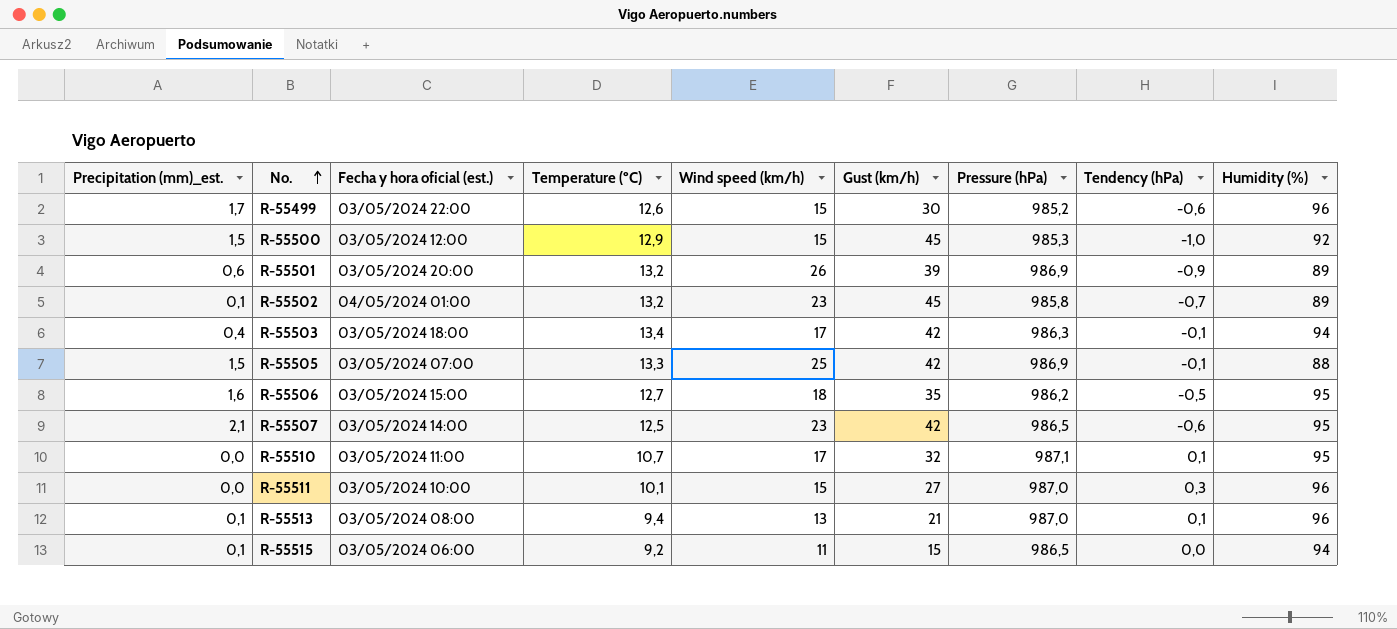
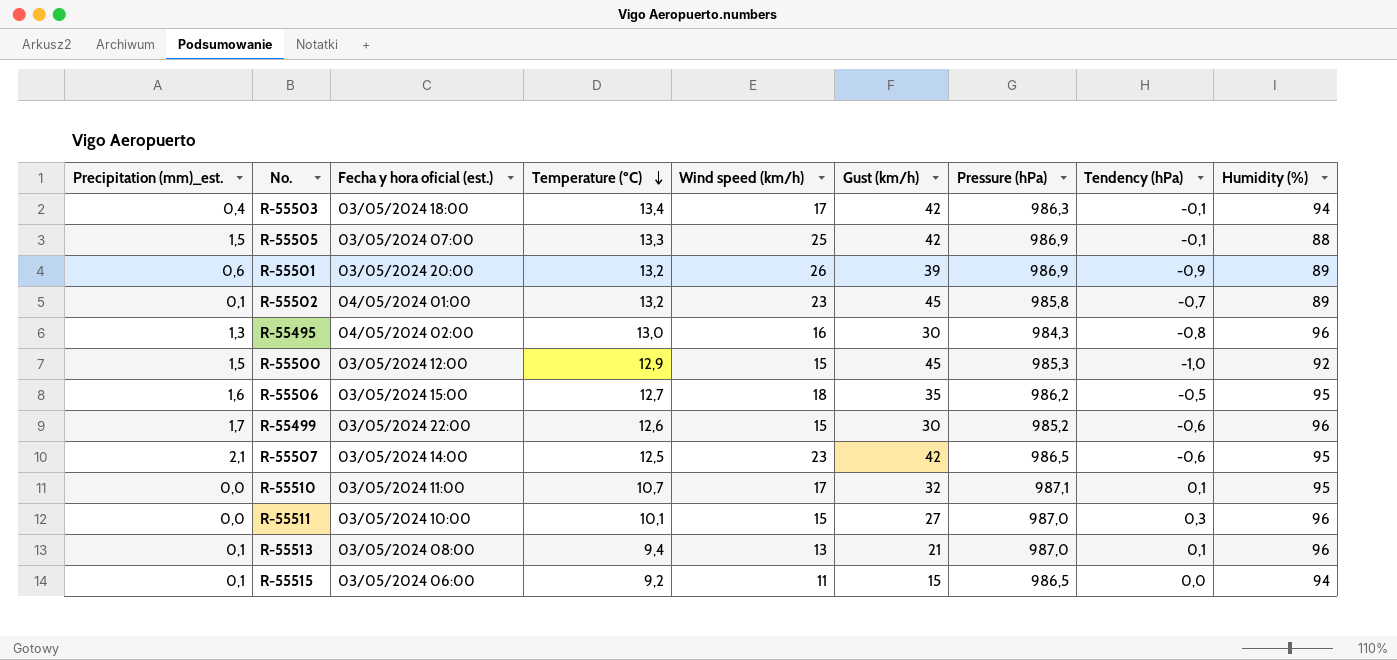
row order: No. ascending -> Temperature (ºC) descending
row R-55495: none -> 1,3 | 04/05/2024 02:00 | 13,0 | 16 | 30 | 984,3 | -0,8 | 96

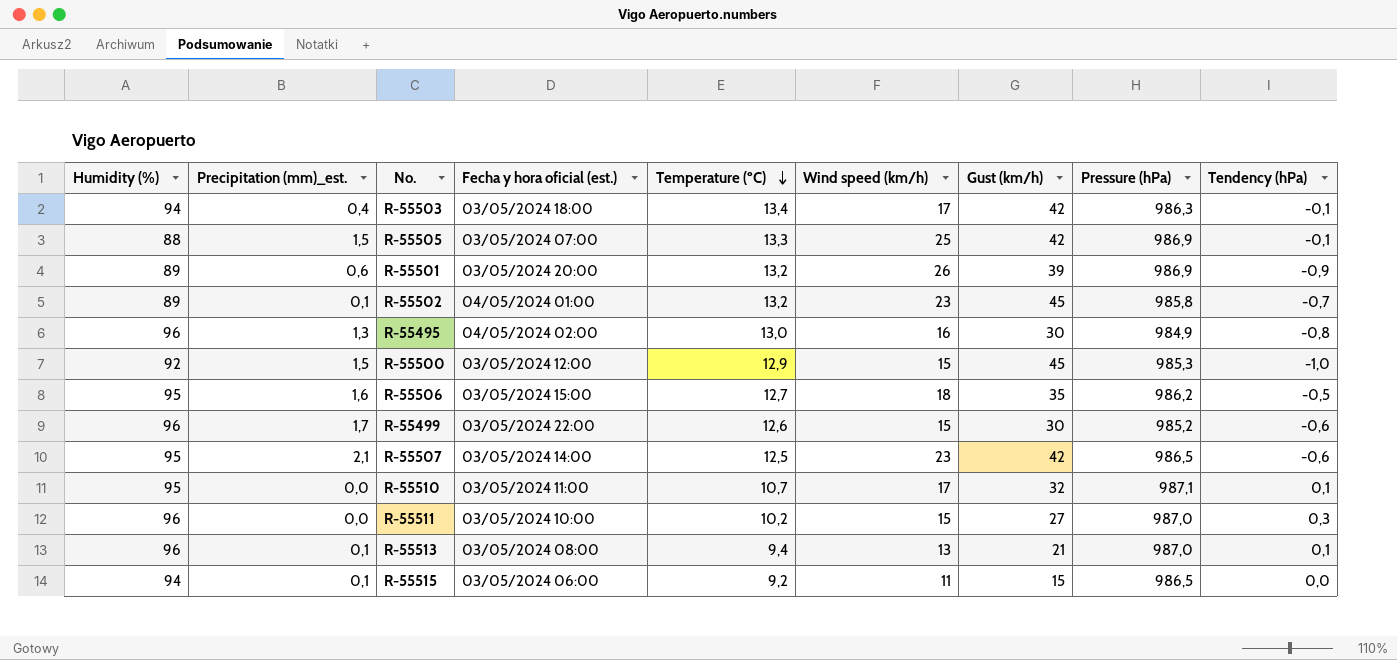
column Humidity (%) | position: 9 -> 1
R-55495 | Pressure (hPa): 984,3 -> 984,9
R-55511 | Temperature (ºC): 10,1 -> 10,2

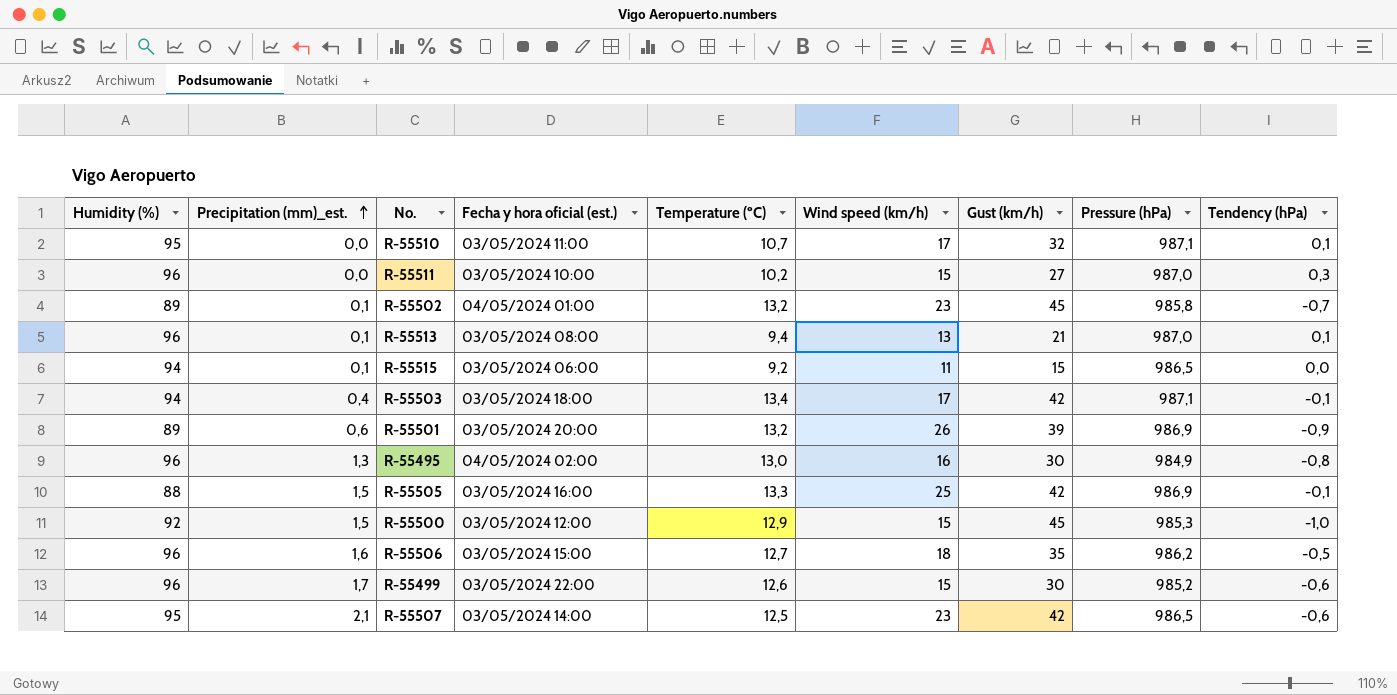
row order: Temperature (ºC) descending -> Precipitation (mm)_est. ascending
R-55503 | Pressure (hPa): 986,3 -> 987,1
R-55505 | Fecha y hora oficial (est.): 03/05/2024 07:00 -> 03/05/2024 16:00
R-55506 | Humidity (%): 95 -> 96

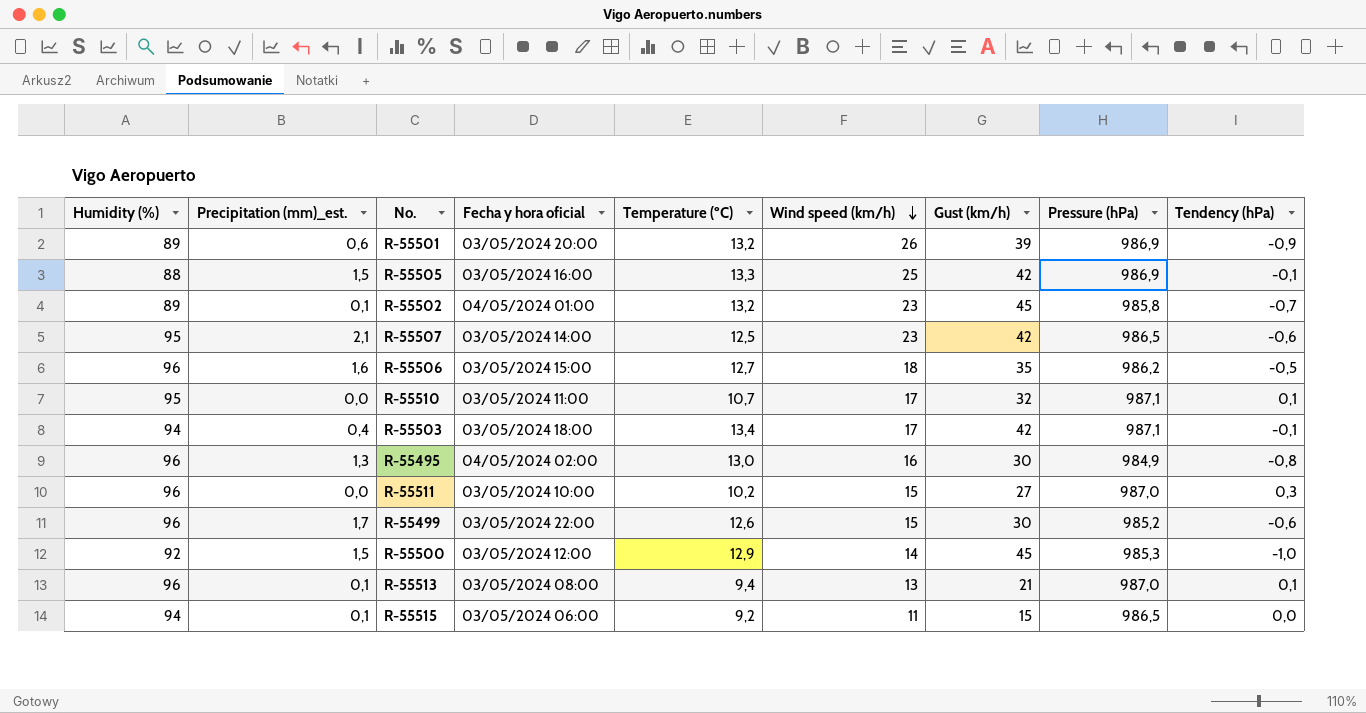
row order: Precipitation (mm)_est. ascending -> Wind speed (km/h) descending
column name: Fecha y hora oficial (est.) -> Fecha y hora oficial
R-55500 | Wind speed (km/h): 15 -> 14

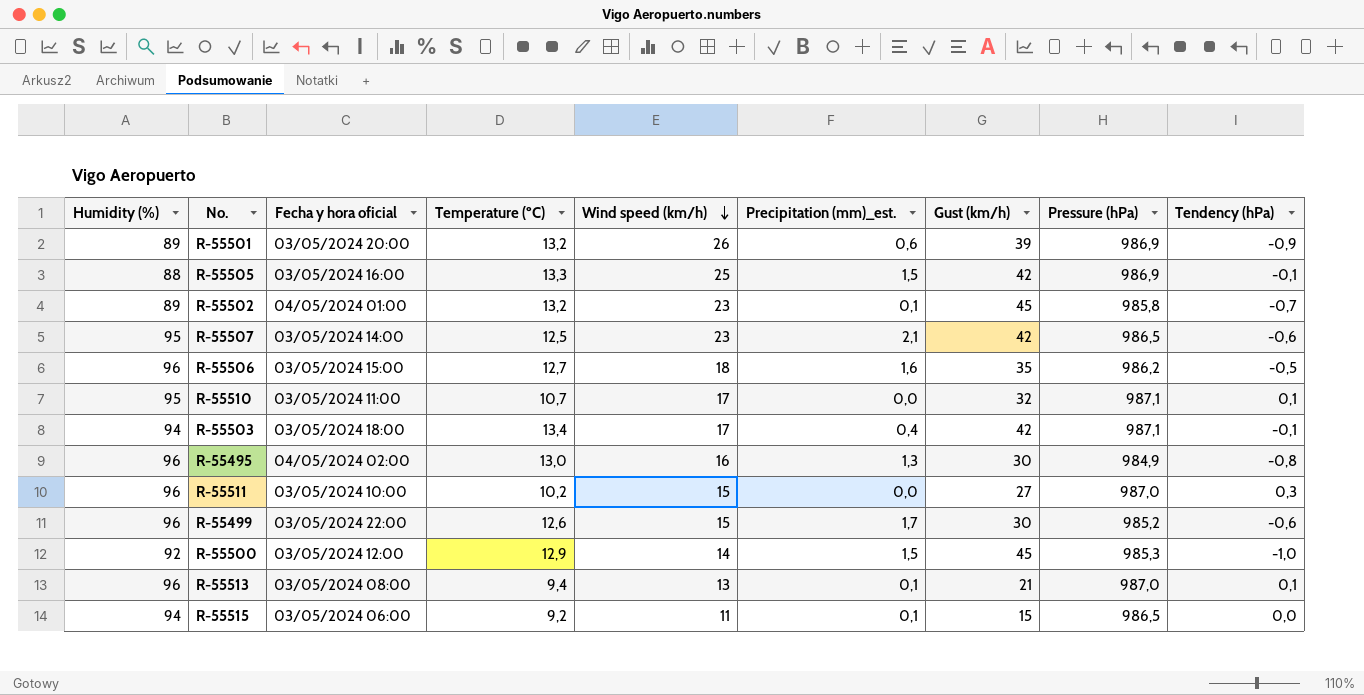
column Precipitation (mm)_est. | position: 2 -> 6

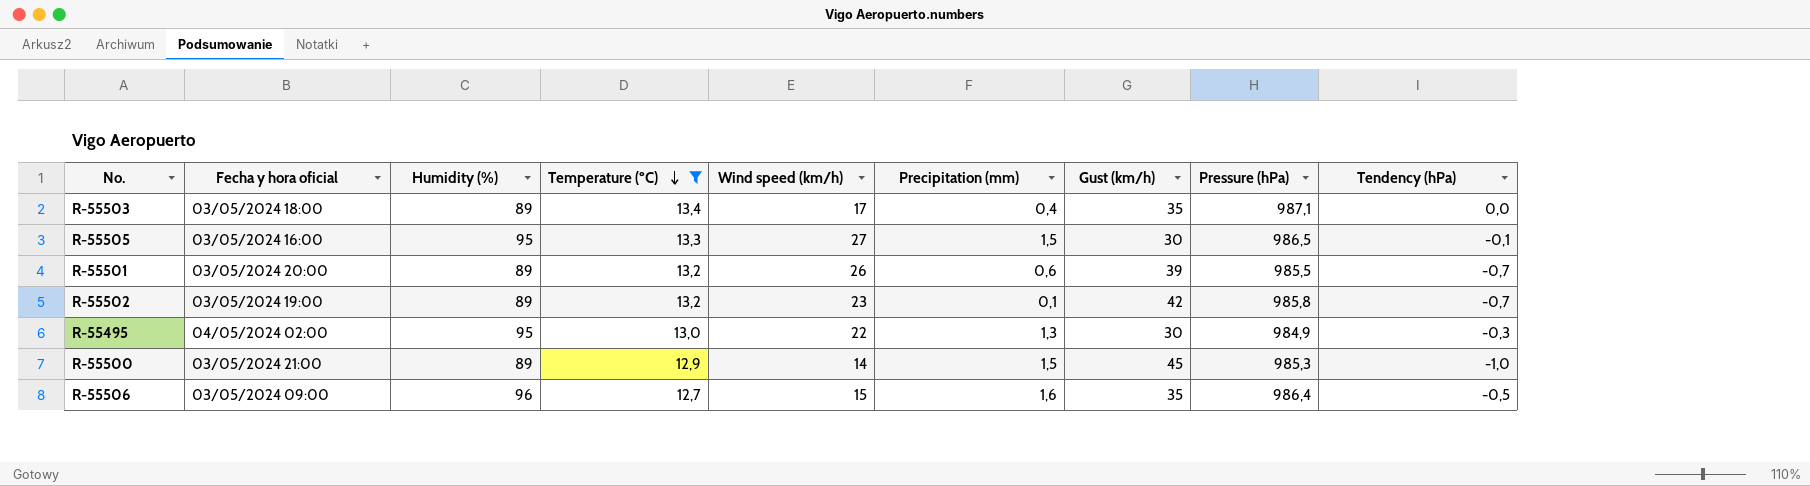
filter: none -> Temperature (ºC) >= 12,7
row order: Wind speed (km/h) descending -> Temperature (ºC) descending
column Humidity (%) | position: 1 -> 3
column name: Precipitation (mm)_est. -> Precipitation (mm)
R-55503 | Humidity (%): 94 -> 89
R-55503 | Gust (km/h): 42 -> 35
R-55503 | Tendency (hPa): -0,1 -> 0,0
R-55505 | Humidity (%): 88 -> 95
R-55505 | Wind speed (km/h): 25 -> 27
R-55505 | Gust (km/h): 42 -> 30
R-55505 | Pressure (hPa): 986,9 -> 986,5
R-55501 | Pressure (hPa): 986,9 -> 985,5
R-55501 | Tendency (hPa): -0,9 -> -0,7
R-55502 | Fecha y hora oficial: 04/05/2024 01:00 -> 03/05/2024 19:00
R-55502 | Gust (km/h): 45 -> 42
R-55495 | Humidity (%): 96 -> 95
R-55495 | Wind speed (km/h): 16 -> 22
R-55495 | Tendency (hPa): -0,8 -> -0,3
R-55500 | Fecha y hora oficial: 03/05/2024 12:00 -> 03/05/2024 21:00
R-55500 | Humidity (%): 92 -> 89
R-55506 | Fecha y hora oficial: 03/05/2024 15:00 -> 03/05/2024 09:00
R-55506 | Wind speed (km/h): 18 -> 15
R-55506 | Pressure (hPa): 986,2 -> 986,4

